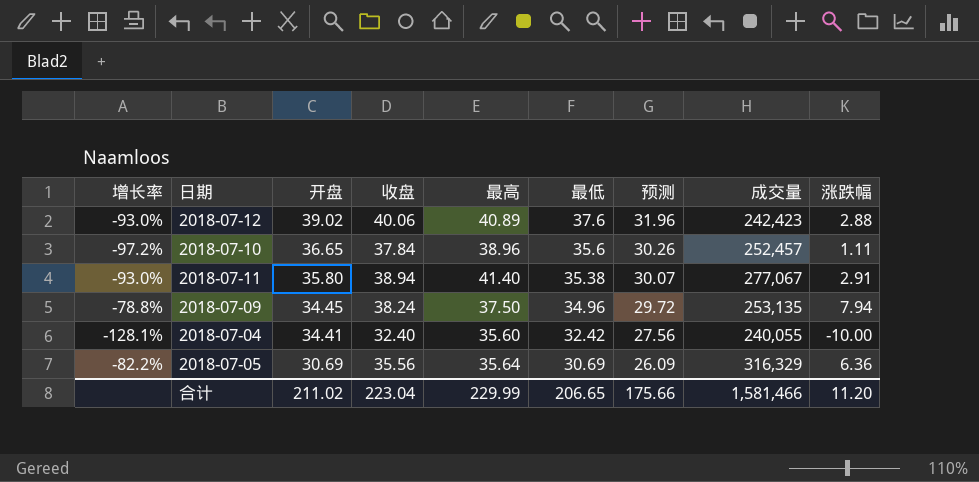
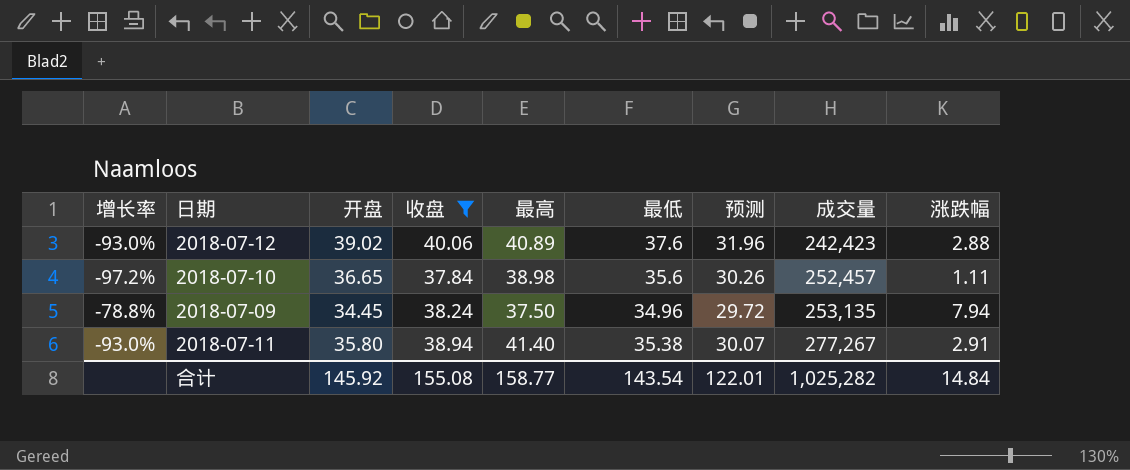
filter: none -> 收盘 >= 37.84
row order: 开盘 descending -> 成交量 ascending
2018-07-10 | 最高: 38.96 -> 38.98
2018-07-11 | 成交量: 277,067 -> 277,267
合计 | 开盘: 211.02 -> 145.92
合计 | 收盘: 223.04 -> 155.08
合计 | 最高: 229.99 -> 158.77
合计 | 最低: 206.65 -> 143.54
合计 | 预测: 175.66 -> 122.01
合计 | 成交量: 1,581,466 -> 1,025,282
合计 | 涨跌幅: 11.20 -> 14.84

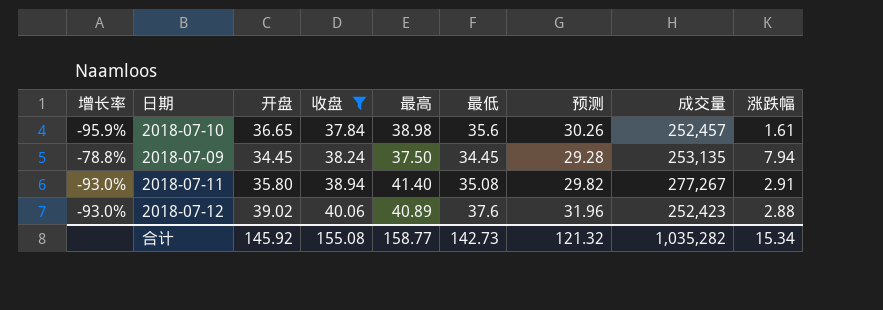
row order: 成交量 ascending -> 收盘 ascending
2018-07-10 | 增长率: -97.2% -> -95.9%
2018-07-10 | 涨跌幅: 1.11 -> 1.61
2018-07-09 | 最低: 34.96 -> 34.45
2018-07-09 | 预测: 29.72 -> 29.28
2018-07-11 | 最低: 35.38 -> 35.08
2018-07-11 | 预测: 30.07 -> 29.82
2018-07-12 | 成交量: 242,423 -> 252,423
合计 | 最低: 143.54 -> 142.73
合计 | 预测: 122.01 -> 121.32
合计 | 成交量: 1,025,282 -> 1,035,282
合计 | 涨跌幅: 14.84 -> 15.34

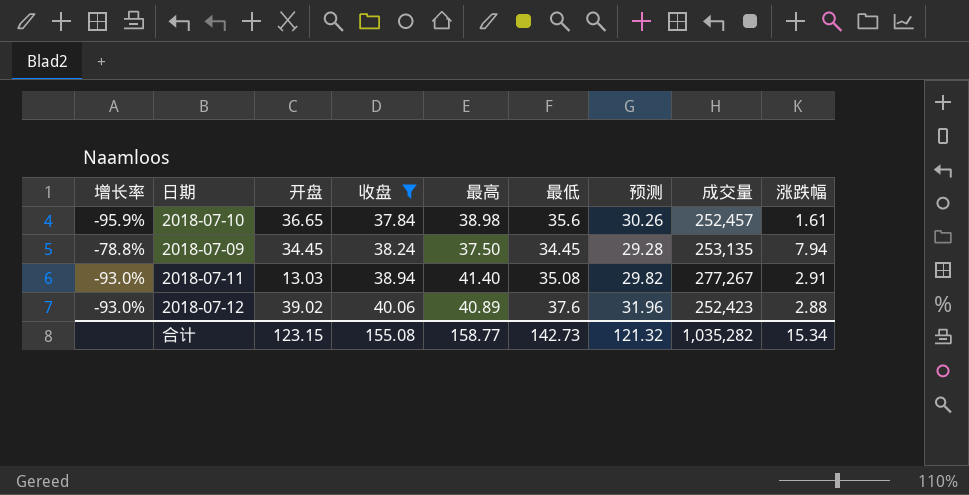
2018-07-11 | 开盘: 35.80 -> 13.03
合计 | 开盘: 145.92 -> 123.15

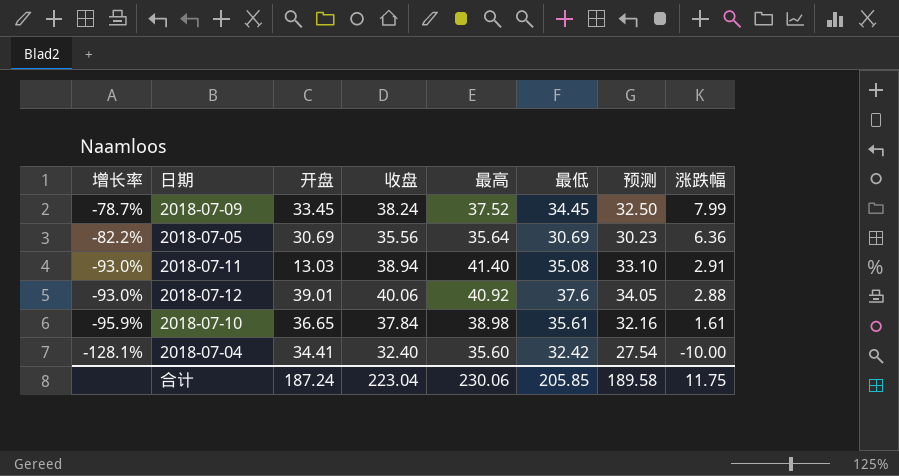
filter: 收盘 >= 37.84 -> none
row order: 收盘 ascending -> 增长率 descending
column 成交量 | position: 8 -> none
column 预测 | formula: [最低] * 0.85 -> [收盘] * 0.85
2018-07-09 | 增长率: -78.8% -> -78.7%
2018-07-09 | 开盘: 34.45 -> 33.45
2018-07-09 | 最高: 37.50 -> 37.52
2018-07-09 | 涨跌幅: 7.94 -> 7.99
2018-07-12 | 开盘: 39.02 -> 39.01
2018-07-12 | 最高: 40.89 -> 40.92
2018-07-10 | 最低: 35.6 -> 35.61
合计 | 开盘: 123.15 -> 187.24
合计 | 收盘: 155.08 -> 223.04
合计 | 最高: 158.77 -> 230.06
合计 | 最低: 142.73 -> 205.85
合计 | 预测: 121.32 -> 189.58
合计 | 涨跌幅: 15.34 -> 11.75

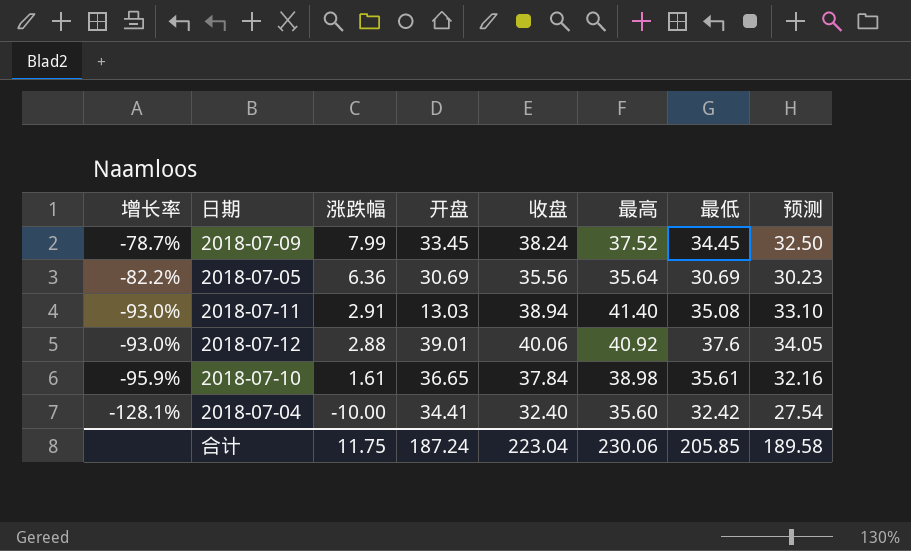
column 涨跌幅 | position: 8 -> 3

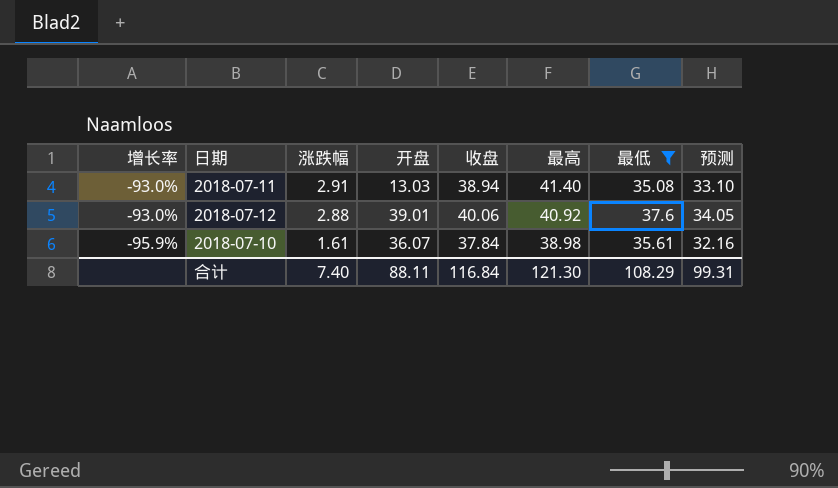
filter: none -> 最低 >= 35.08
2018-07-10 | 开盘: 36.65 -> 36.07
合计 | 涨跌幅: 11.75 -> 7.40
合计 | 开盘: 187.24 -> 88.11
合计 | 收盘: 223.04 -> 116.84
合计 | 最高: 230.06 -> 121.30
合计 | 最低: 205.85 -> 108.29
合计 | 预测: 189.58 -> 99.31

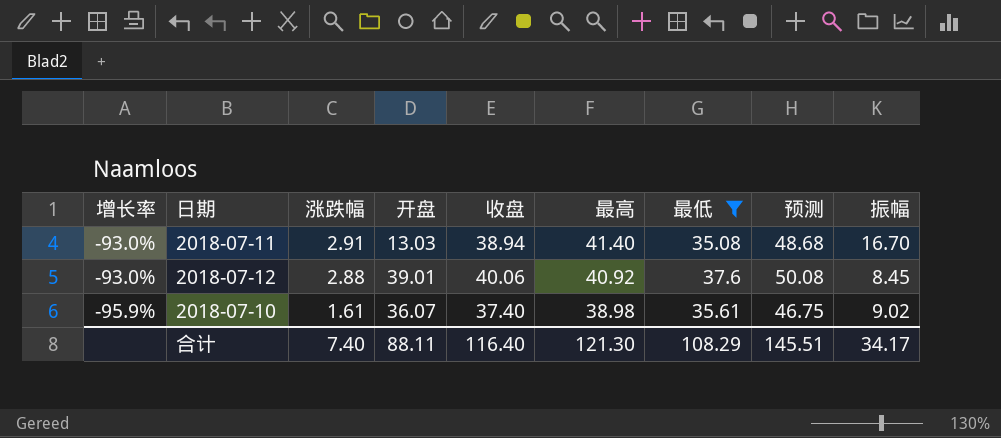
column 预测 | formula: [收盘] * 0.85 -> [收盘] * 1.25
column 振幅 | position: none -> 9
2018-07-10 | 收盘: 37.84 -> 37.40
合计 | 收盘: 116.84 -> 116.40
合计 | 预测: 99.31 -> 145.51

